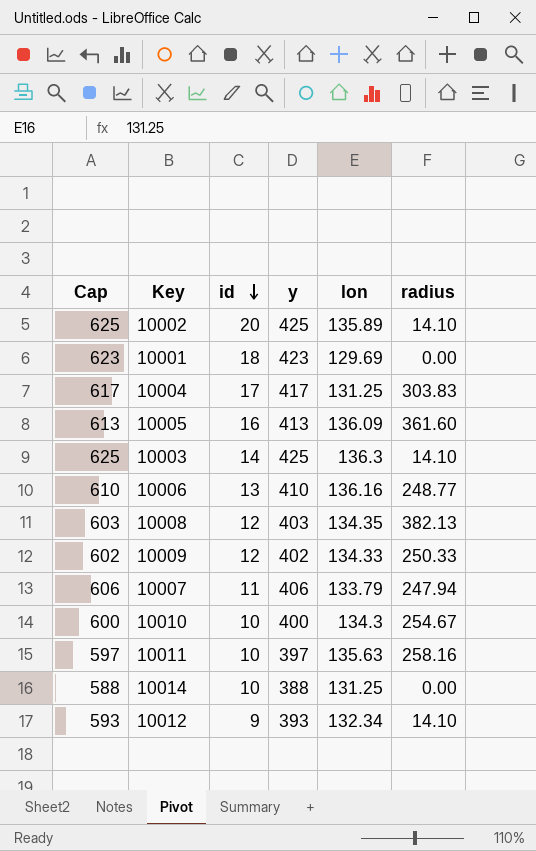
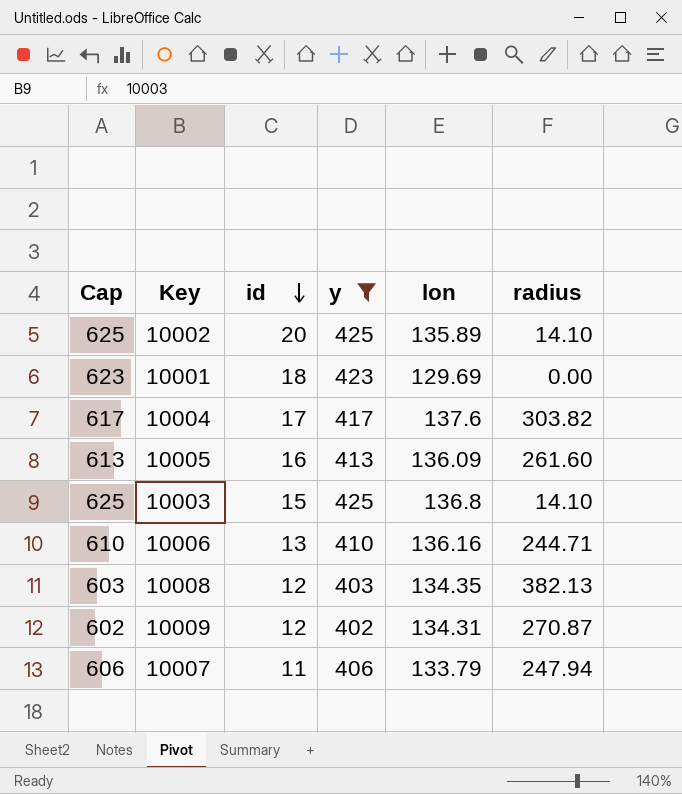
filter: none -> y >= 402
10004 | lon: 131.25 -> 137.6
10004 | radius: 303.83 -> 303.82
10005 | radius: 361.60 -> 261.60
10003 | id: 14 -> 15
10003 | lon: 136.3 -> 136.8
10006 | radius: 248.77 -> 244.71
10009 | lon: 134.33 -> 134.31
10009 | radius: 250.33 -> 270.87

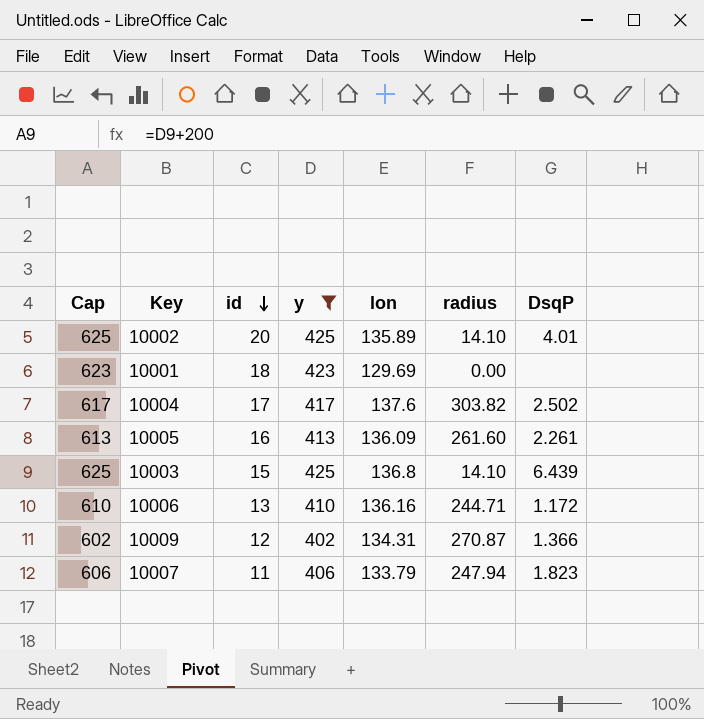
column DsqP | position: none -> 7
row 10008: 603 | 12 | 403 | 134.35 | 382.13 -> none

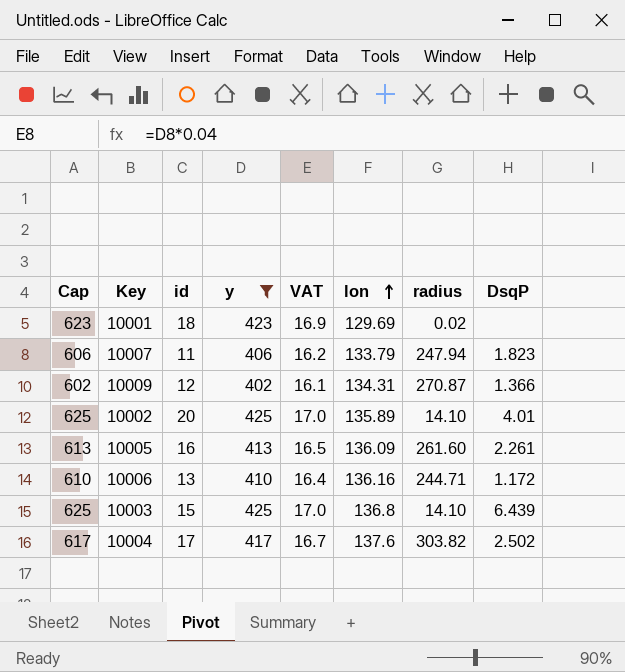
row order: id descending -> lon ascending
column VAT | formula: none -> [y] * 0.04
10001 | radius: 0.00 -> 0.02

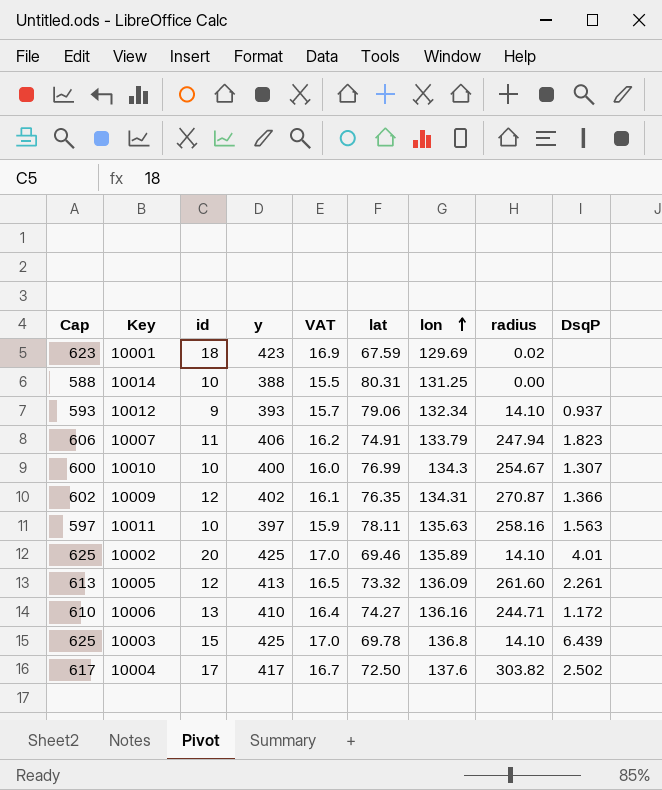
filter: y >= 402 -> none
column lat | position: none -> 6
10005 | id: 16 -> 12

